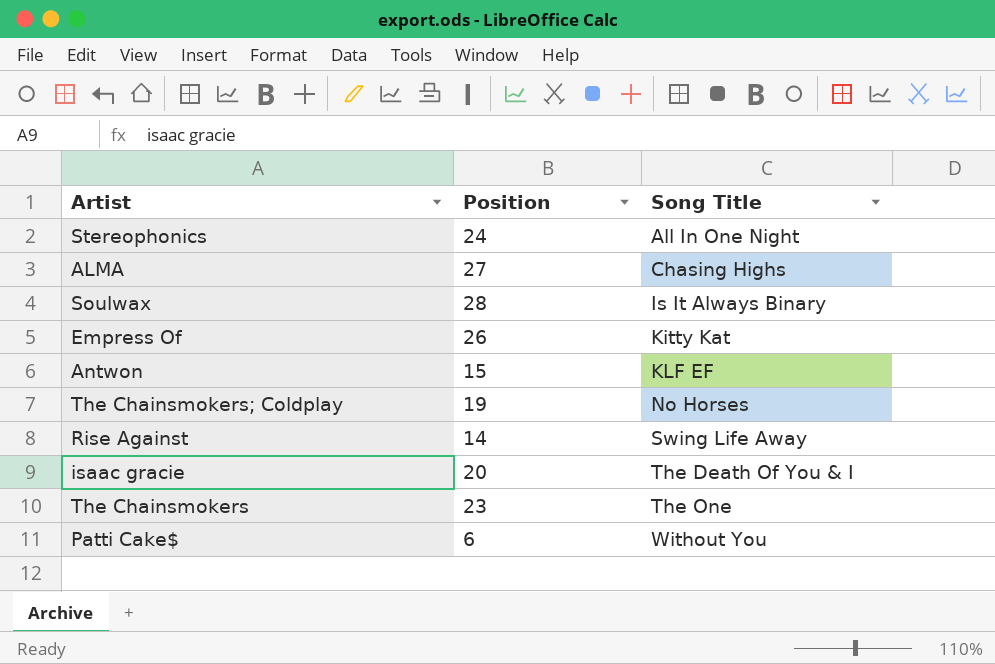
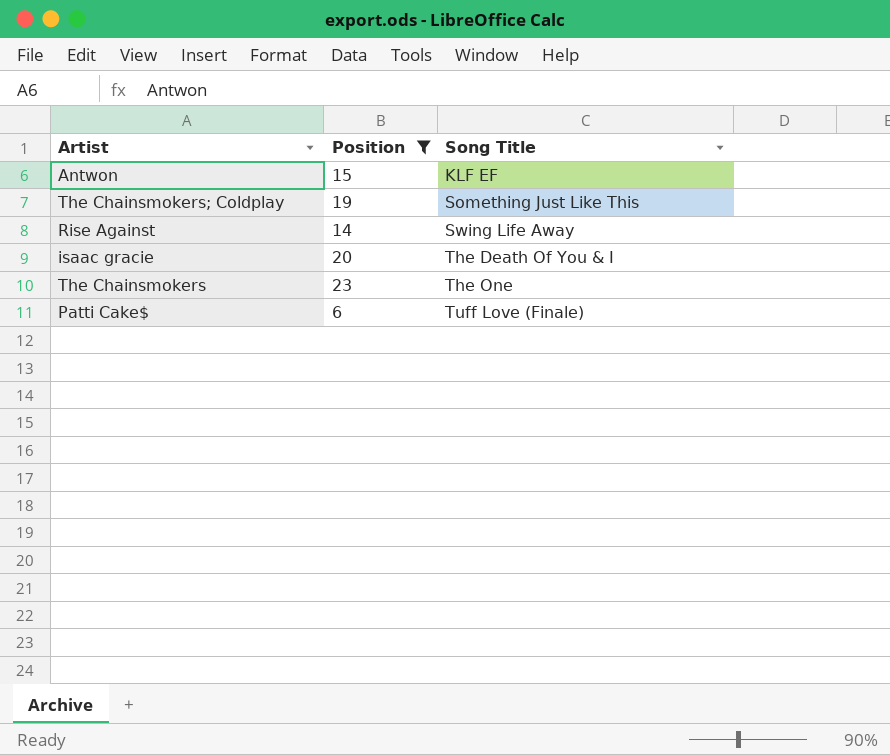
filter: none -> Position <= 23
The Chainsmokers; Coldplay | Song Title: No Horses -> Something Just Like This
Patti Cake$ | Song Title: Without You -> Tuff Love (Finale)

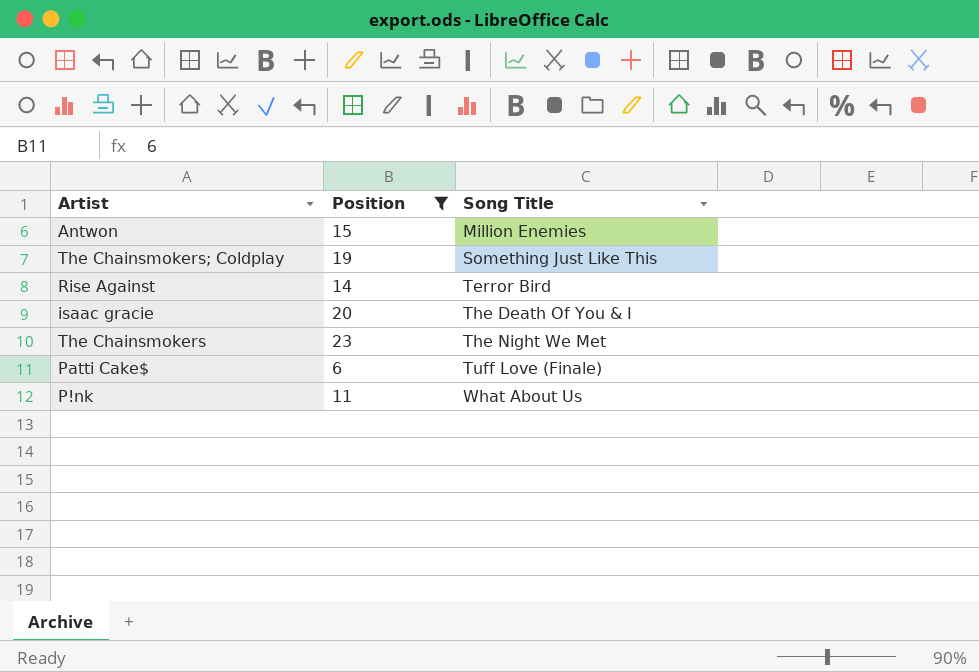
Antwon | Song Title: KLF EF -> Million Enemies
Rise Against | Song Title: Swing Life Away -> Terror Bird
The Chainsmokers | Song Title: The One -> The Night We Met
row P!nk: none -> 11 | What About Us

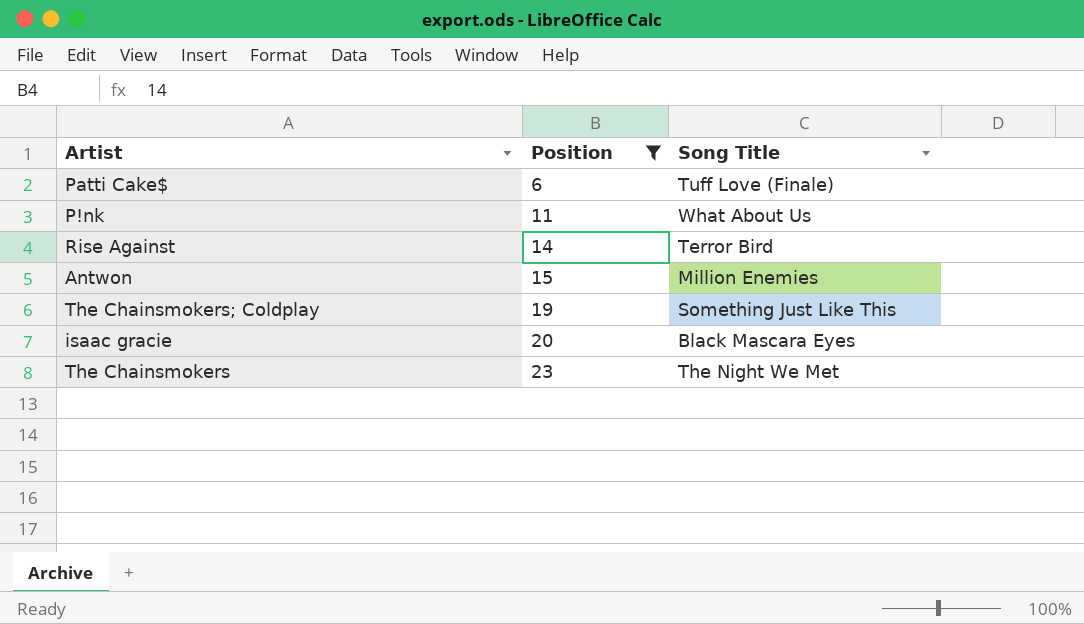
row order: Song Title ascending -> Position ascending
isaac gracie | Song Title: The Death Of You & I -> Black Mascara Eyes

